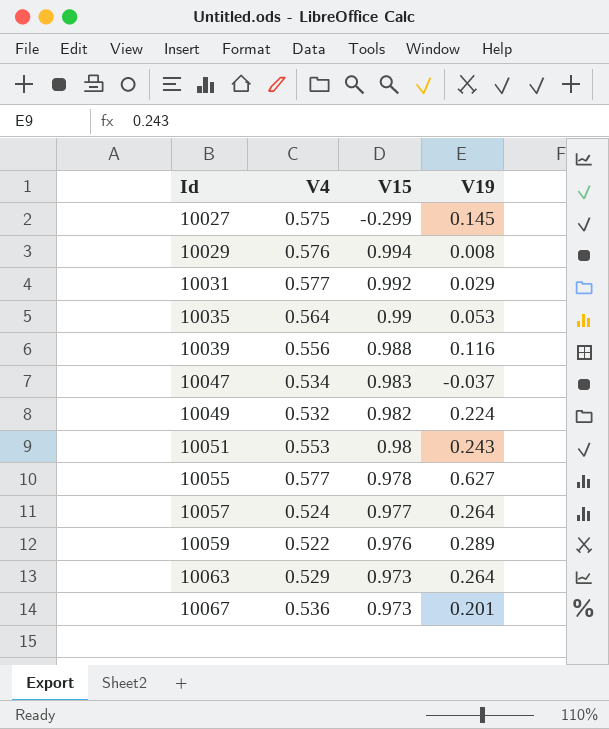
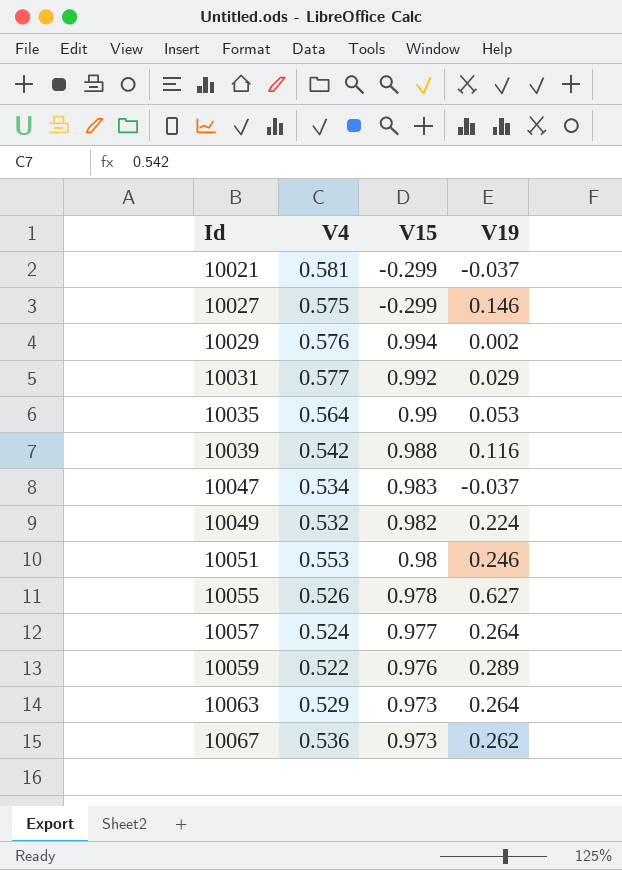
row 10021: none -> 0.581 | -0.299 | -0.037
10027 | V19: 0.145 -> 0.146
10029 | V19: 0.008 -> 0.002
10039 | V4: 0.556 -> 0.542
10051 | V19: 0.243 -> 0.246
10055 | V4: 0.577 -> 0.526
10067 | V19: 0.201 -> 0.262

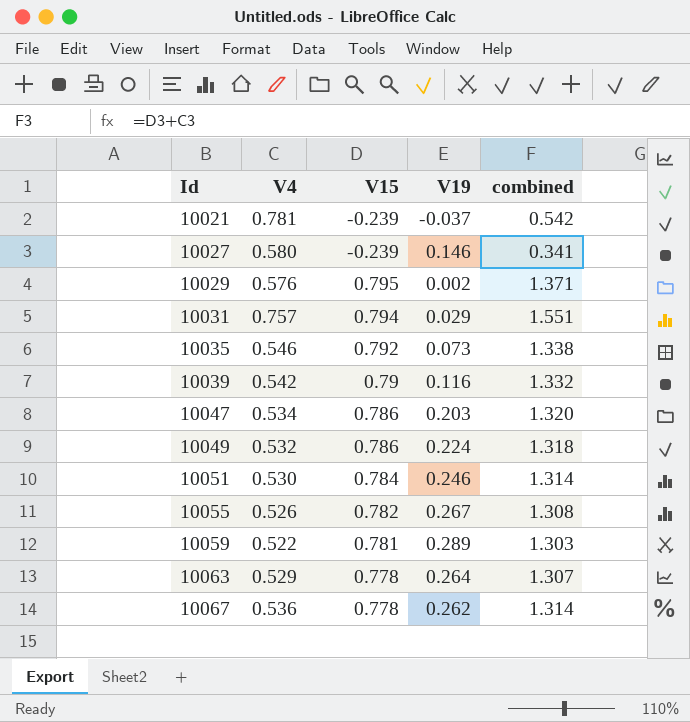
column combined | formula: none -> [V4] + [V15]
row 10057: 0.524 | 0.977 | 0.264 -> none
10021 | V4: 0.581 -> 0.781
10021 | V15: -0.299 -> -0.239
10027 | V4: 0.575 -> 0.580
10027 | V15: -0.299 -> -0.239
10029 | V15: 0.994 -> 0.795
10031 | V4: 0.577 -> 0.757
10031 | V15: 0.992 -> 0.794
10035 | V4: 0.564 -> 0.546
10035 | V15: 0.99 -> 0.792
10035 | V19: 0.053 -> 0.073
10039 | V15: 0.988 -> 0.79
10047 | V15: 0.983 -> 0.786
10047 | V19: -0.037 -> 0.203
10049 | V15: 0.982 -> 0.786
10051 | V4: 0.553 -> 0.530
10051 | V15: 0.98 -> 0.784
10055 | V15: 0.978 -> 0.782
10055 | V19: 0.627 -> 0.267
10059 | V15: 0.976 -> 0.781
10063 | V15: 0.973 -> 0.778
10067 | V15: 0.973 -> 0.778

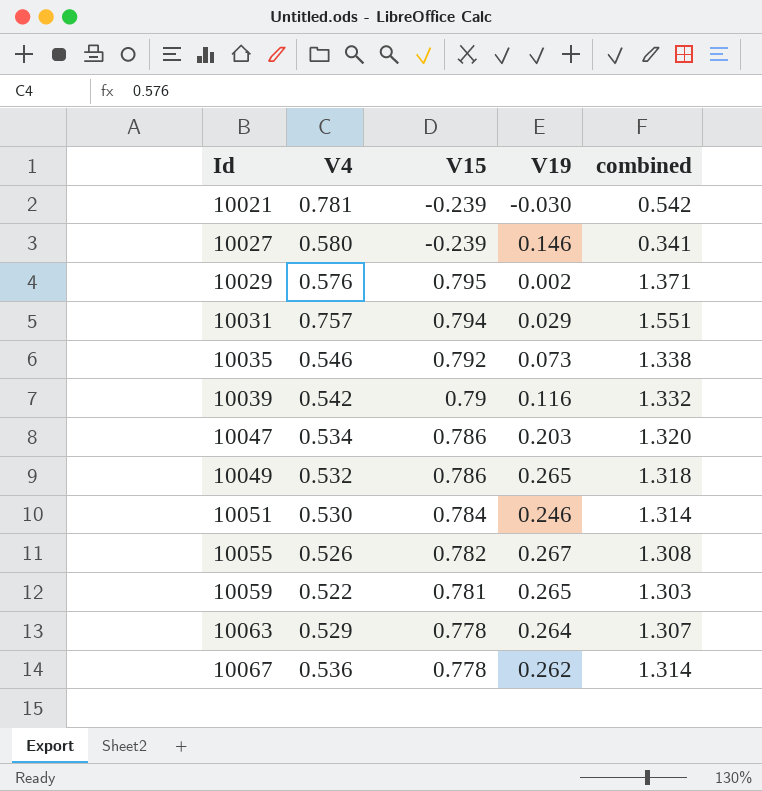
10021 | V19: -0.037 -> -0.030
10049 | V19: 0.224 -> 0.265
10059 | V19: 0.289 -> 0.265

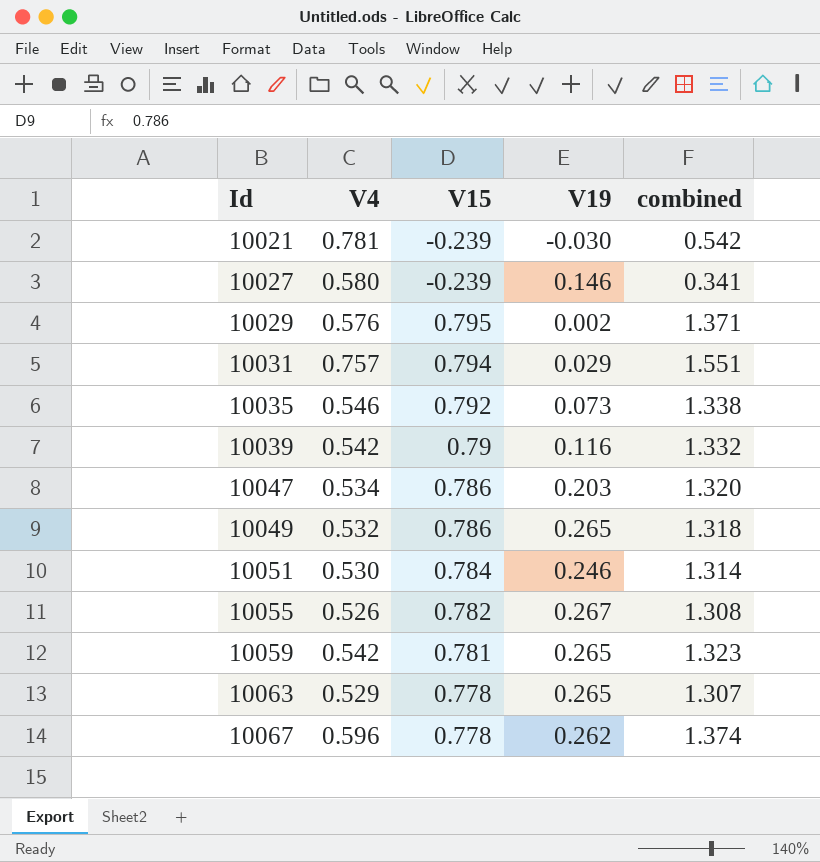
10059 | V4: 0.522 -> 0.542
10059 | combined: 1.303 -> 1.323
10063 | V19: 0.264 -> 0.265
10067 | V4: 0.536 -> 0.596
10067 | combined: 1.314 -> 1.374

